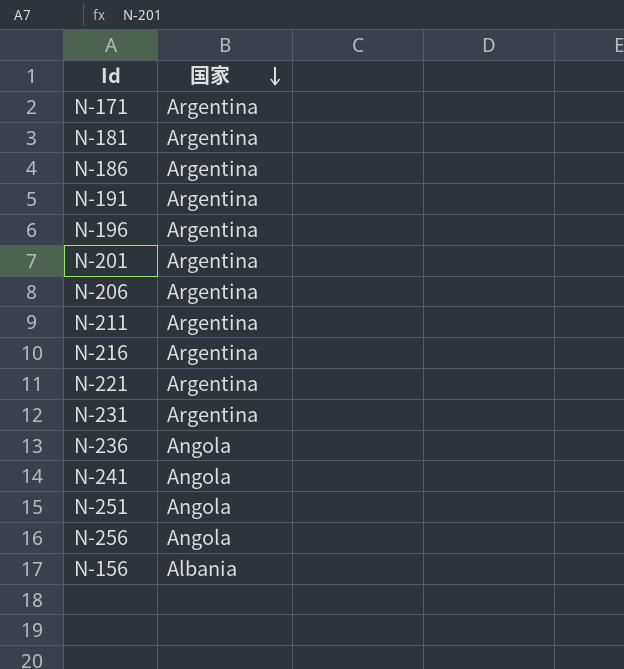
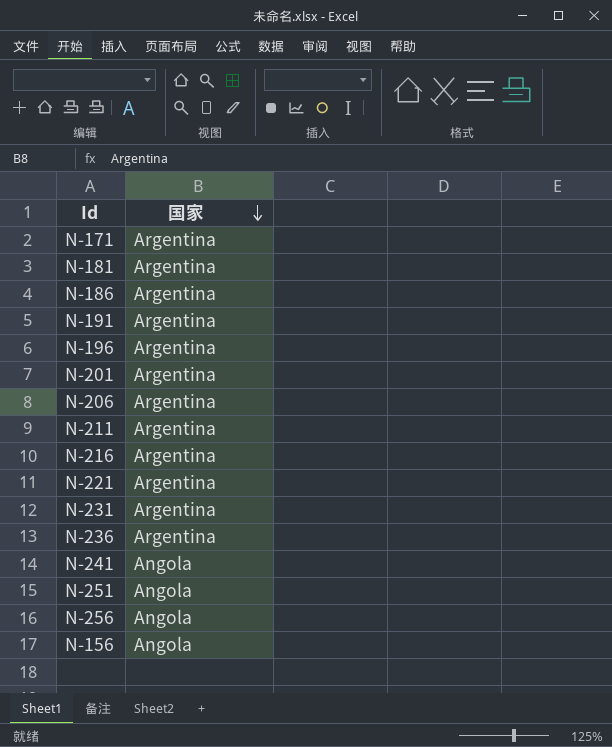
N-236 | 国家: Angola -> Argentina
N-156 | 国家: Albania -> Angola

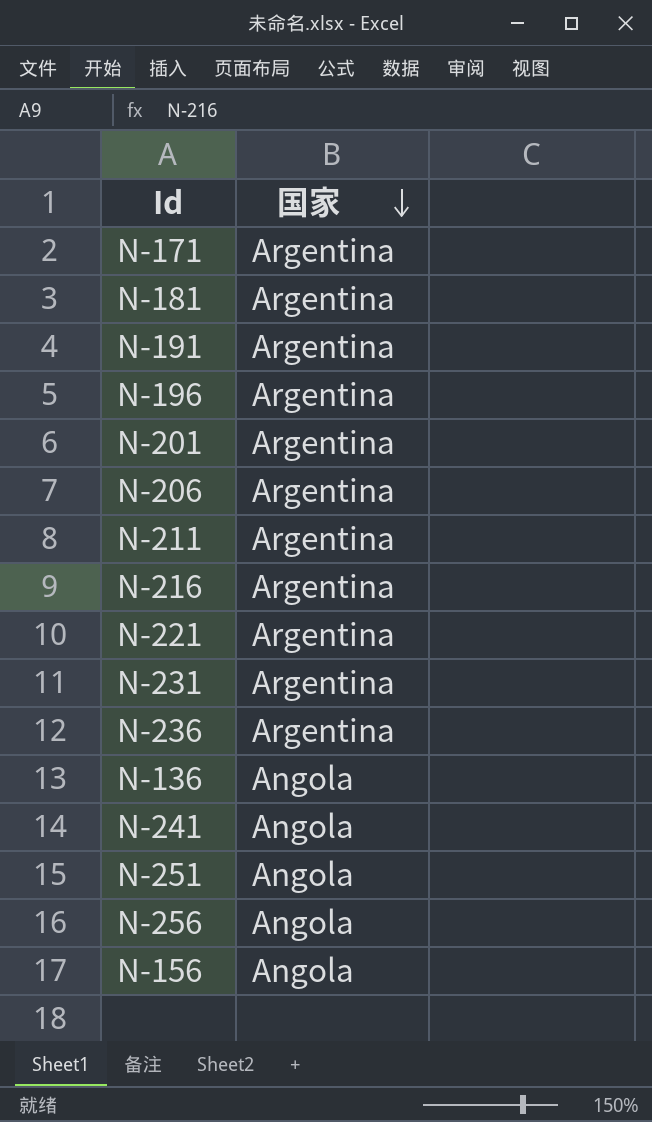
row N-186: Argentina -> none
row N-136: none -> Angola

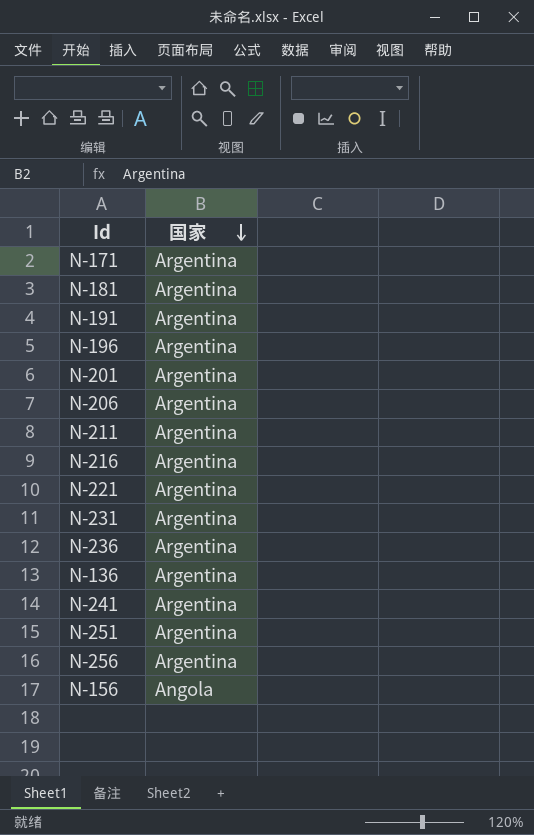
N-136 | 国家: Angola -> Argentina
N-241 | 国家: Angola -> Argentina
N-251 | 国家: Angola -> Argentina
N-256 | 国家: Angola -> Argentina

